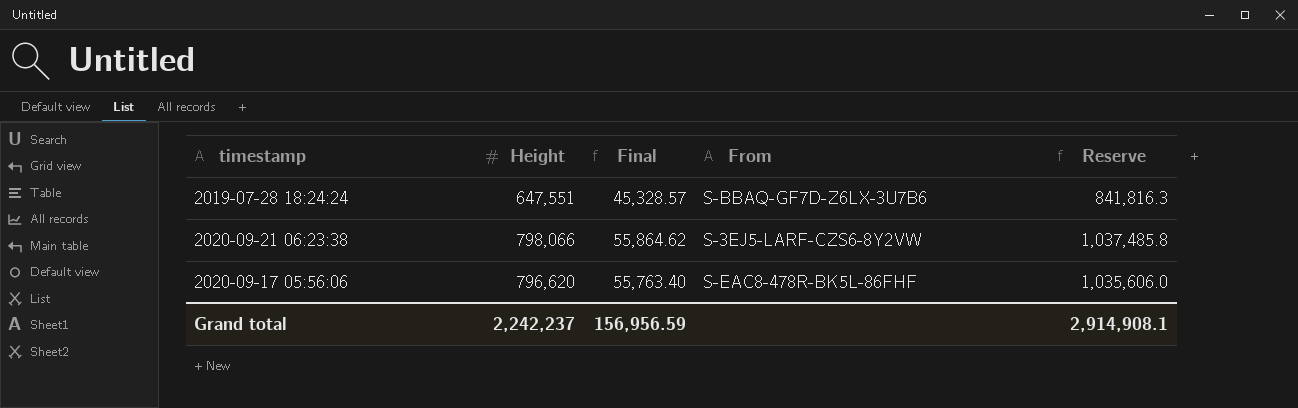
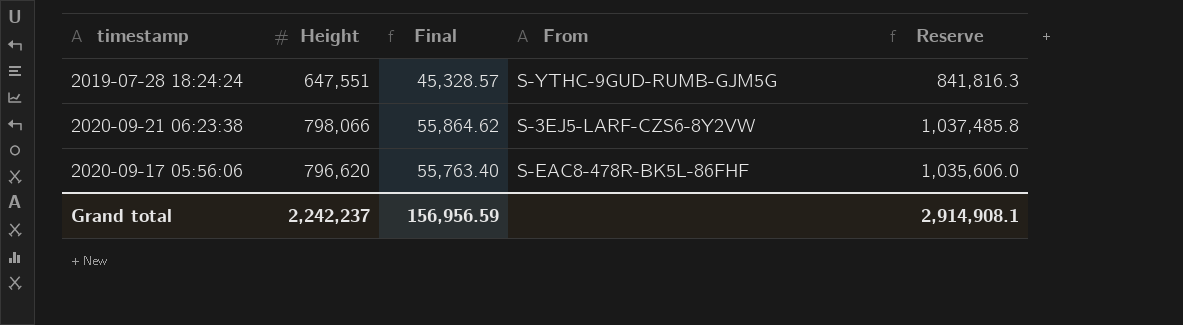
2019-07-28 18:24:24 | From: S-BBAQ-GF7D-Z6LX-3U7B6 -> S-YTHC-9GUD-RUMB-GJM5G

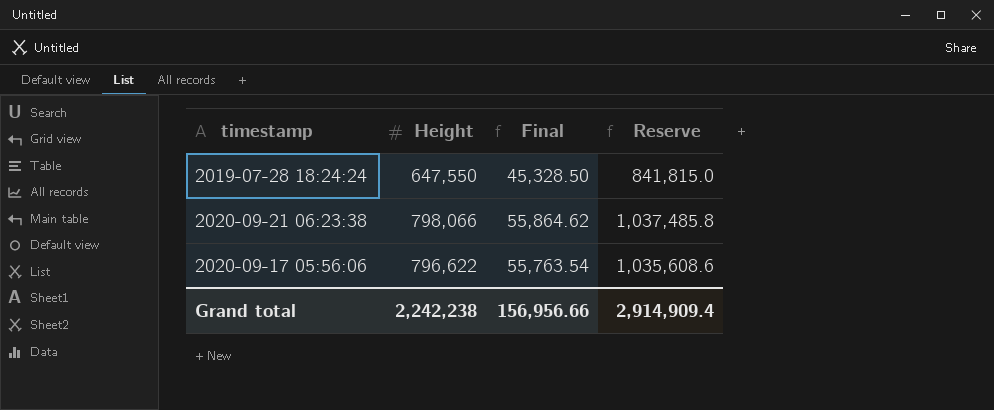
column From | position: 4 -> none
2019-07-28 18:24:24 | Height: 647,551 -> 647,550
2019-07-28 18:24:24 | Final: 45,328.57 -> 45,328.50
2019-07-28 18:24:24 | Reserve: 841,816.3 -> 841,815.0
2020-09-17 05:56:06 | Height: 796,620 -> 796,622
2020-09-17 05:56:06 | Final: 55,763.40 -> 55,763.54
2020-09-17 05:56:06 | Reserve: 1,035,606.0 -> 1,035,608.6
Grand total | Height: 2,242,237 -> 2,242,238
Grand total | Final: 156,956.59 -> 156,956.66
Grand total | Reserve: 2,914,908.1 -> 2,914,909.4

